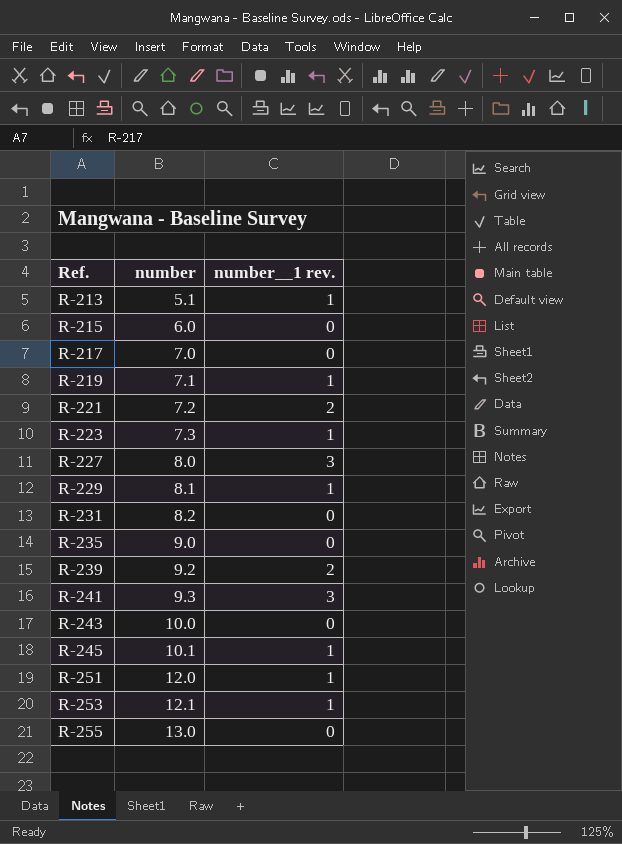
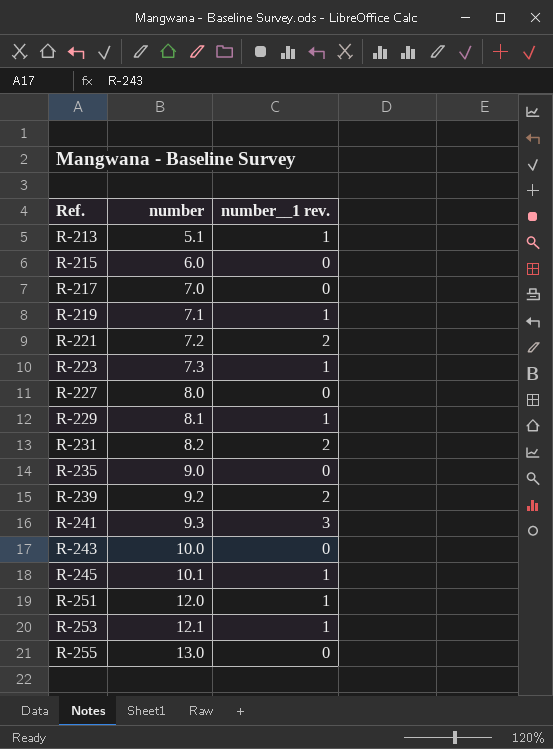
R-227 | number__1 rev.: 3 -> 0
R-231 | number__1 rev.: 0 -> 2

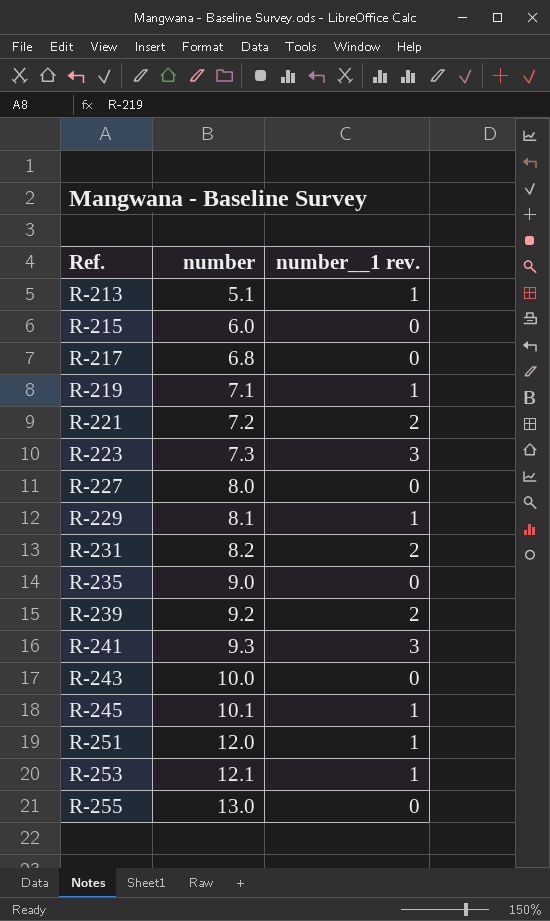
R-217 | number: 7.0 -> 6.8
R-223 | number__1 rev.: 1 -> 3

